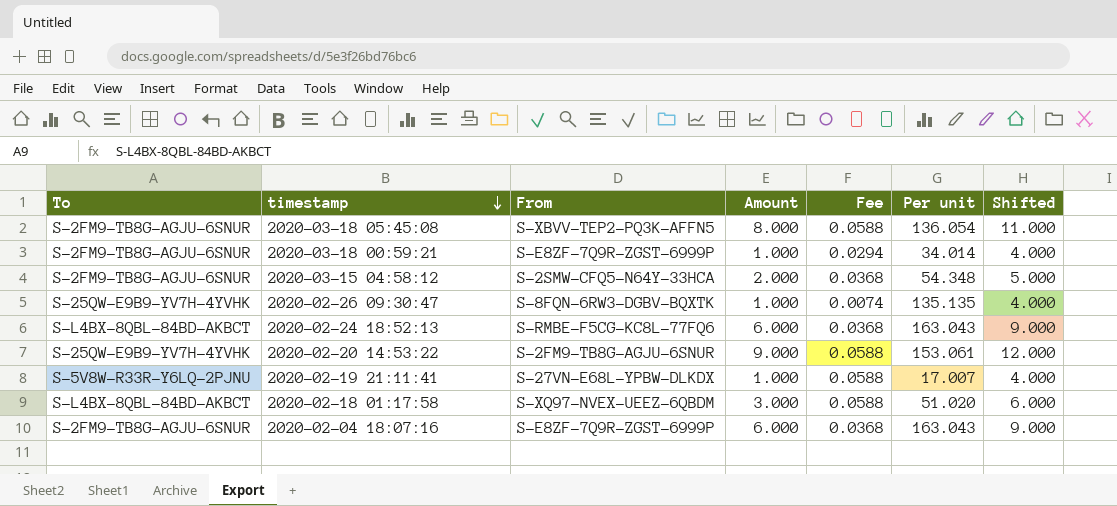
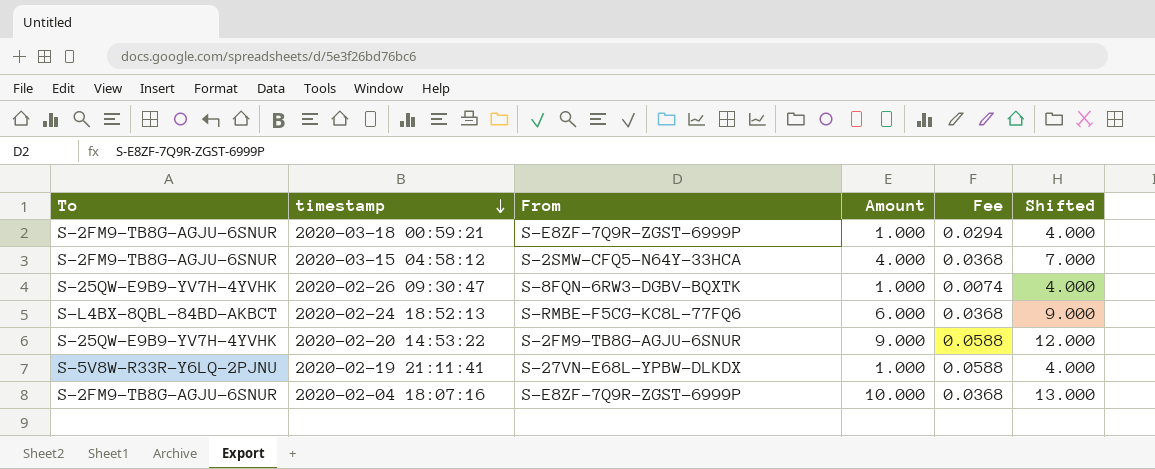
column Per unit | formula: [Amount] / [Fee] -> none
row 2020-03-18 05:45:08: S-2FM9-TB8G-AGJU-6SNUR | S-XBVV-TEP2-PQ3K-AFFN5 | 8.000 | 0.0588 | 136.054 | 11.000 -> none
row 2020-02-18 01:17:58: S-L4BX-8QBL-84BD-AKBCT | S-XQ97-NVEX-UEEZ-6QBDM | 3.000 | 0.0588 | 51.020 | 6.000 -> none
2020-03-15 04:58:12 | Amount: 2.000 -> 4.000
2020-03-15 04:58:12 | Shifted: 5.000 -> 7.000
2020-02-04 18:07:16 | Amount: 6.000 -> 10.000
2020-02-04 18:07:16 | Shifted: 9.000 -> 13.000

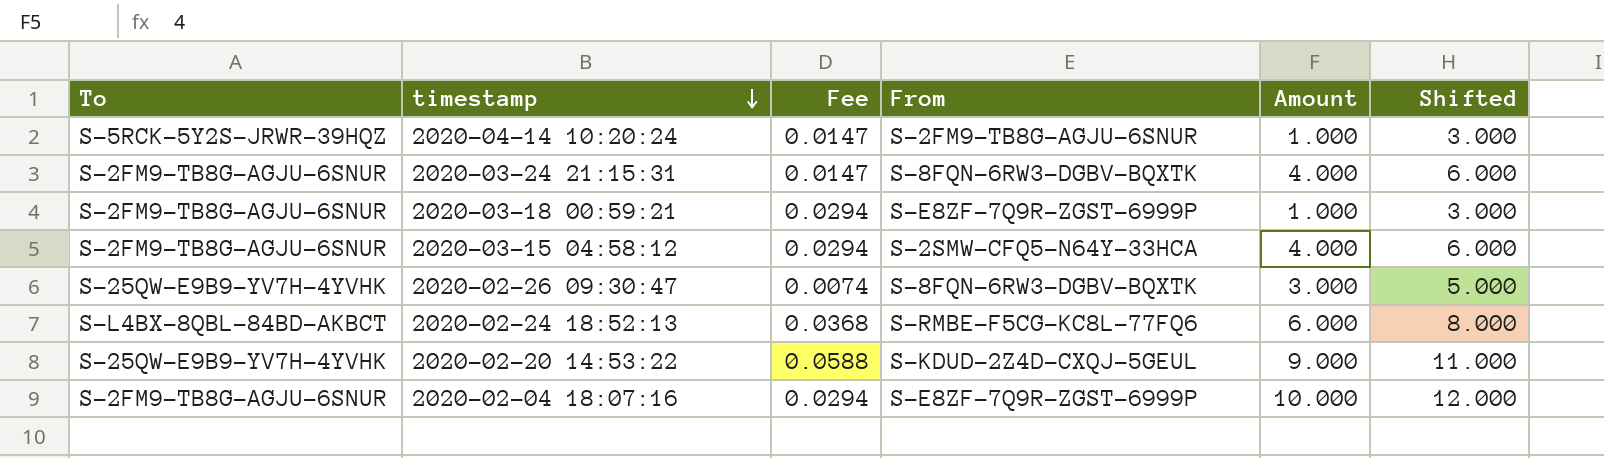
column Fee | position: 5 -> 3
column Shifted | formula: [Amount] + 3 -> [Amount] + 2
row 2020-02-19 21:11:41: S-5V8W-R33R-Y6LQ-2PJNU | S-27VN-E68L-YPBW-DLKDX | 1.000 | 0.0588 | 4.000 -> none
row 2020-04-14 10:20:24: none -> S-5RCK-5Y2S-JRWR-39HQZ | 0.0147 | S-2FM9-TB8G-AGJU-6SNUR | 1.000 | 3.000
row 2020-03-24 21:15:31: none -> S-2FM9-TB8G-AGJU-6SNUR | 0.0147 | S-8FQN-6RW3-DGBV-BQXTK | 4.000 | 6.000
2020-03-15 04:58:12 | Fee: 0.0368 -> 0.0294
2020-02-26 09:30:47 | Amount: 1.000 -> 3.000
2020-02-20 14:53:22 | From: S-2FM9-TB8G-AGJU-6SNUR -> S-KDUD-2Z4D-CXQJ-5GEUL
2020-02-04 18:07:16 | Fee: 0.0368 -> 0.0294

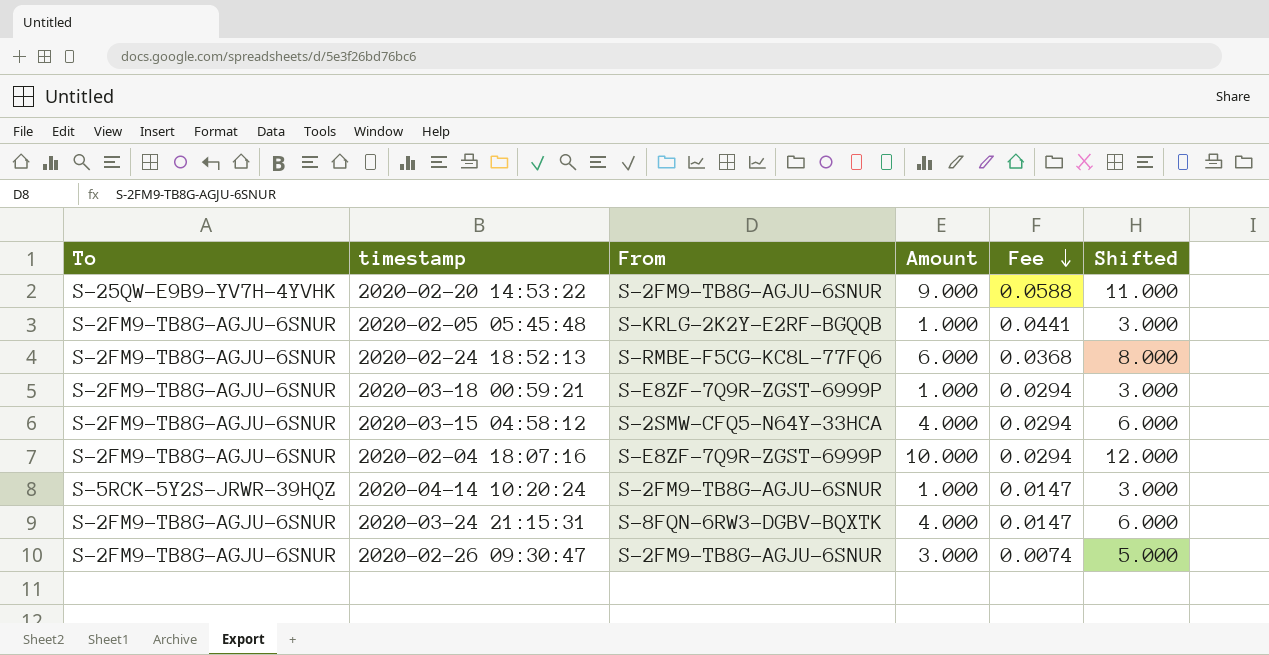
row order: timestamp descending -> Fee descending
column Fee | position: 3 -> 5
2020-02-20 14:53:22 | From: S-KDUD-2Z4D-CXQJ-5GEUL -> S-2FM9-TB8G-AGJU-6SNUR
row 2020-02-05 05:45:48: none -> S-2FM9-TB8G-AGJU-6SNUR | S-KRLG-2K2Y-E2RF-BGQQB | 1.000 | 0.0441 | 3.000
2020-02-24 18:52:13 | To: S-L4BX-8QBL-84BD-AKBCT -> S-2FM9-TB8G-AGJU-6SNUR
2020-02-26 09:30:47 | To: S-25QW-E9B9-YV7H-4YVHK -> S-2FM9-TB8G-AGJU-6SNUR
2020-02-26 09:30:47 | From: S-8FQN-6RW3-DGBV-BQXTK -> S-2FM9-TB8G-AGJU-6SNUR

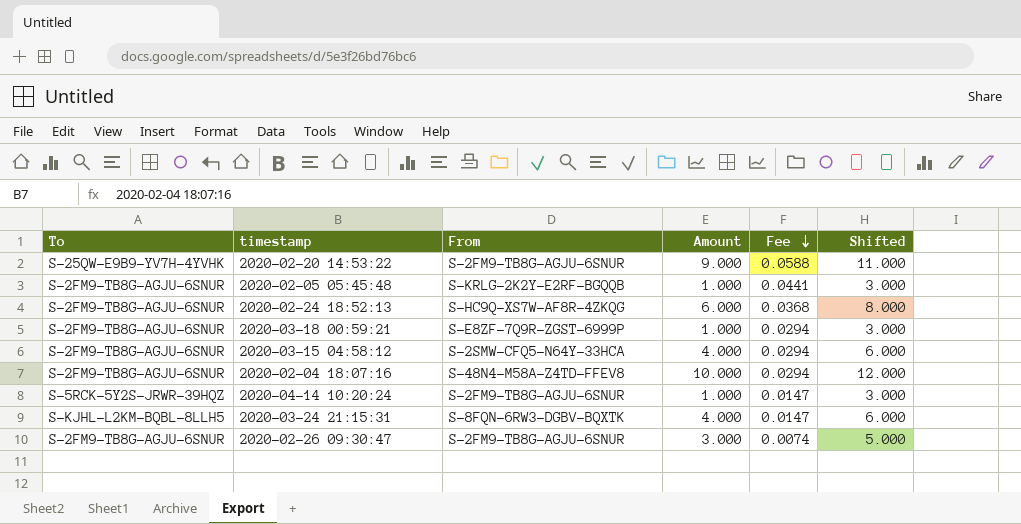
2020-02-24 18:52:13 | From: S-RMBE-F5CG-KC8L-77FQ6 -> S-HC9Q-XS7W-AF8R-4ZKQG
2020-02-04 18:07:16 | From: S-E8ZF-7Q9R-ZGST-6999P -> S-48N4-M58A-Z4TD-FFEV8
2020-03-24 21:15:31 | To: S-2FM9-TB8G-AGJU-6SNUR -> S-KJHL-L2KM-BQBL-8LLH5

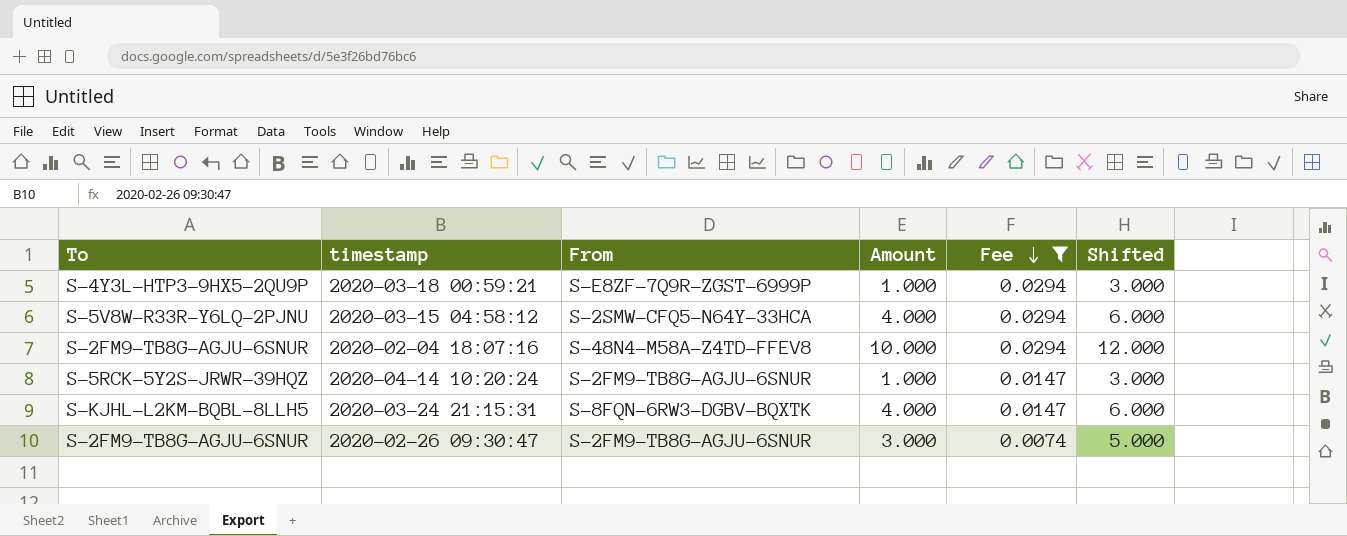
filter: none -> Fee <= 0.0294
2020-03-18 00:59:21 | To: S-2FM9-TB8G-AGJU-6SNUR -> S-4Y3L-HTP3-9HX5-2QU9P
2020-03-15 04:58:12 | To: S-2FM9-TB8G-AGJU-6SNUR -> S-5V8W-R33R-Y6LQ-2PJNU

